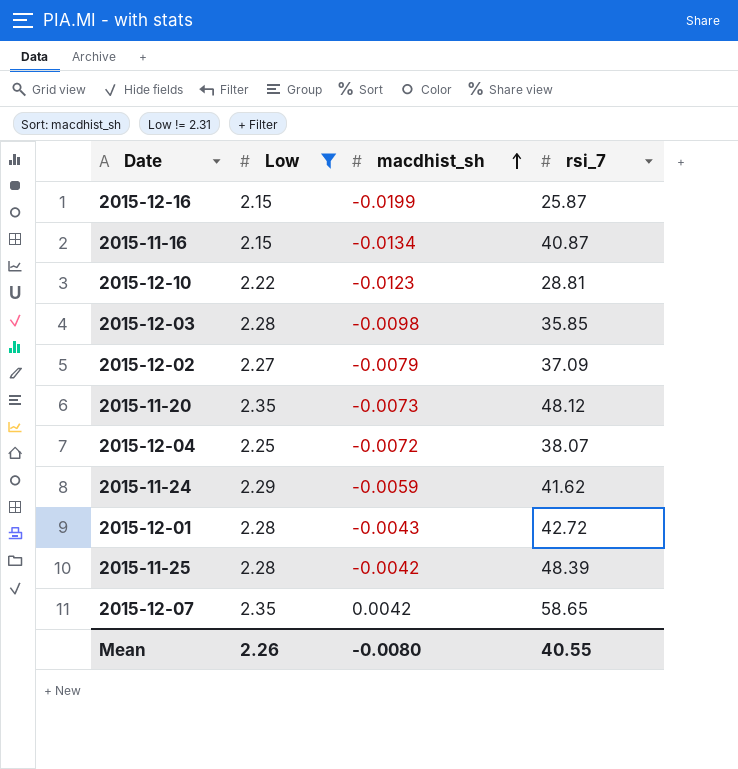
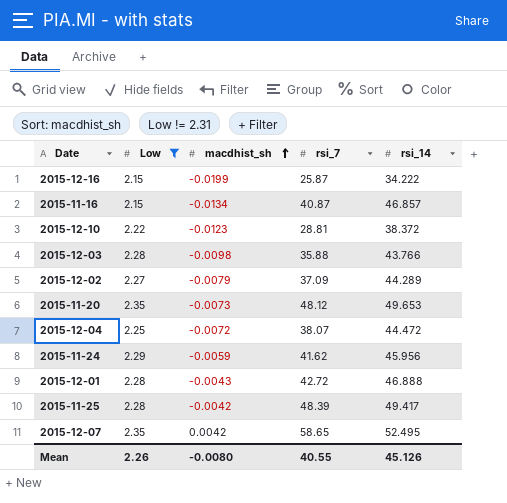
column rsi_14 | position: none -> 5
2015-12-03 | rsi_7: 35.85 -> 35.88

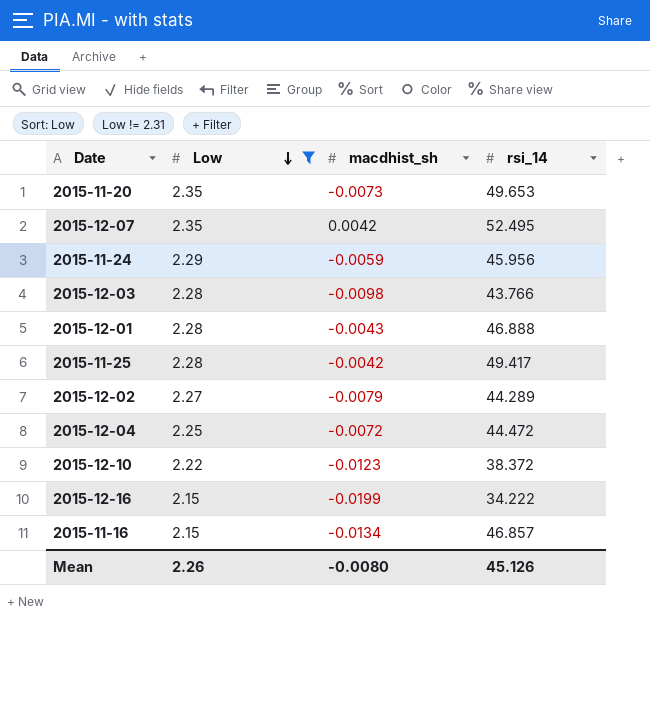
row order: macdhist_sh ascending -> Low descending
column rsi_7 | position: 4 -> none

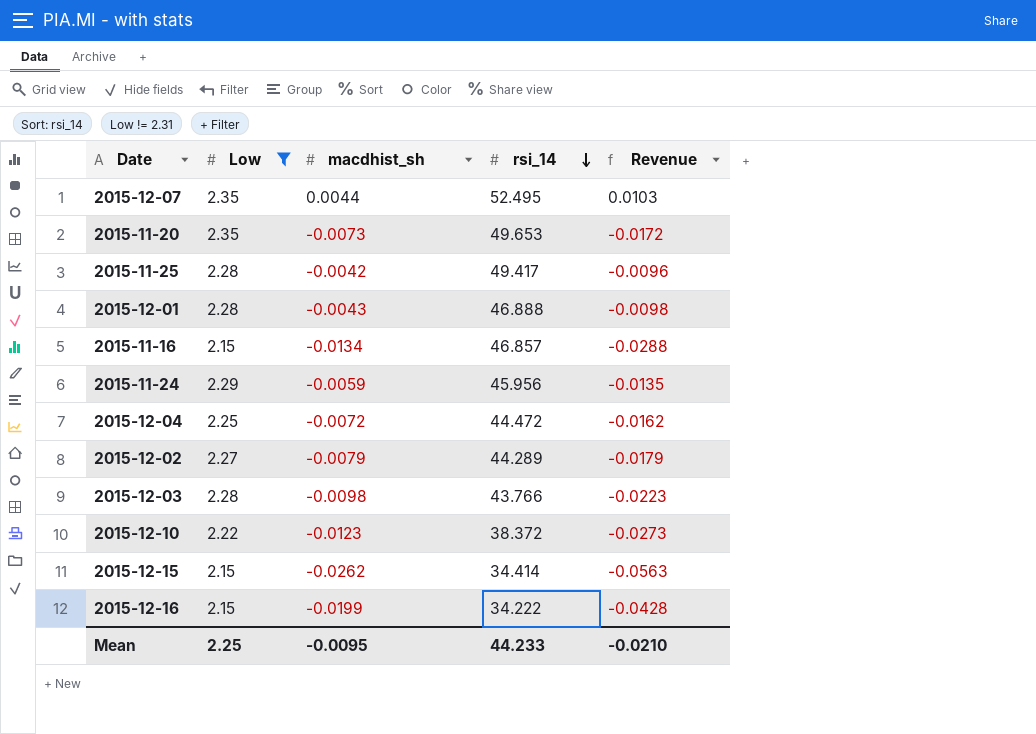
row order: Low descending -> rsi_14 descending
column Revenue | formula: none -> [Low] * [macdhist_sh]
2015-12-07 | macdhist_sh: 0.0042 -> 0.0044
row 2015-12-15: none -> 2.15 | -0.0262 | 34.414 | -0.0563
Mean | Low: 2.26 -> 2.25
Mean | macdhist_sh: -0.0080 -> -0.0095
Mean | rsi_14: 45.126 -> 44.233

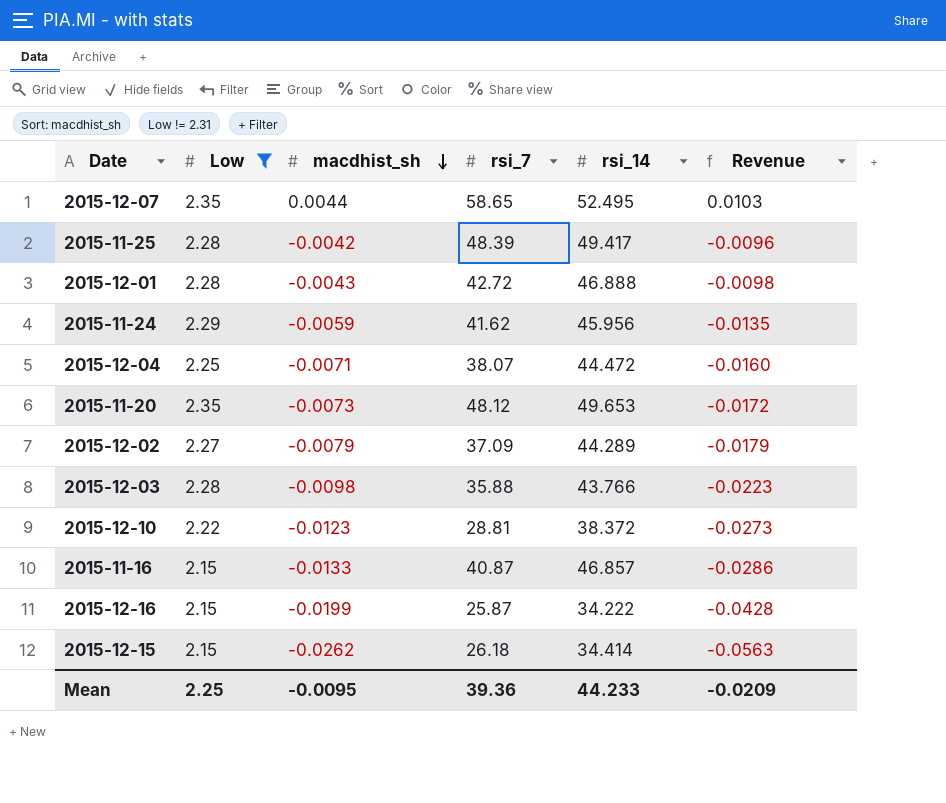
row order: rsi_14 descending -> macdhist_sh descending
column rsi_7 | position: none -> 4
2015-12-04 | macdhist_sh: -0.0072 -> -0.0071
2015-12-04 | Revenue: -0.0162 -> -0.0160
2015-11-16 | macdhist_sh: -0.0134 -> -0.0133
2015-11-16 | Revenue: -0.0288 -> -0.0286
Mean | Revenue: -0.0210 -> -0.0209

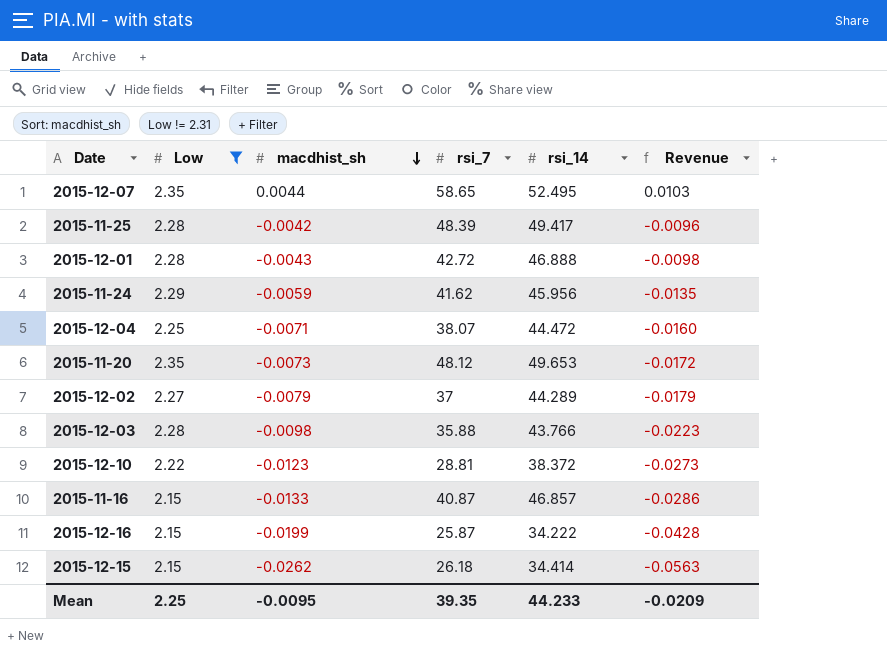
2015-12-02 | rsi_7: 37.09 -> 37
Mean | rsi_7: 39.36 -> 39.35

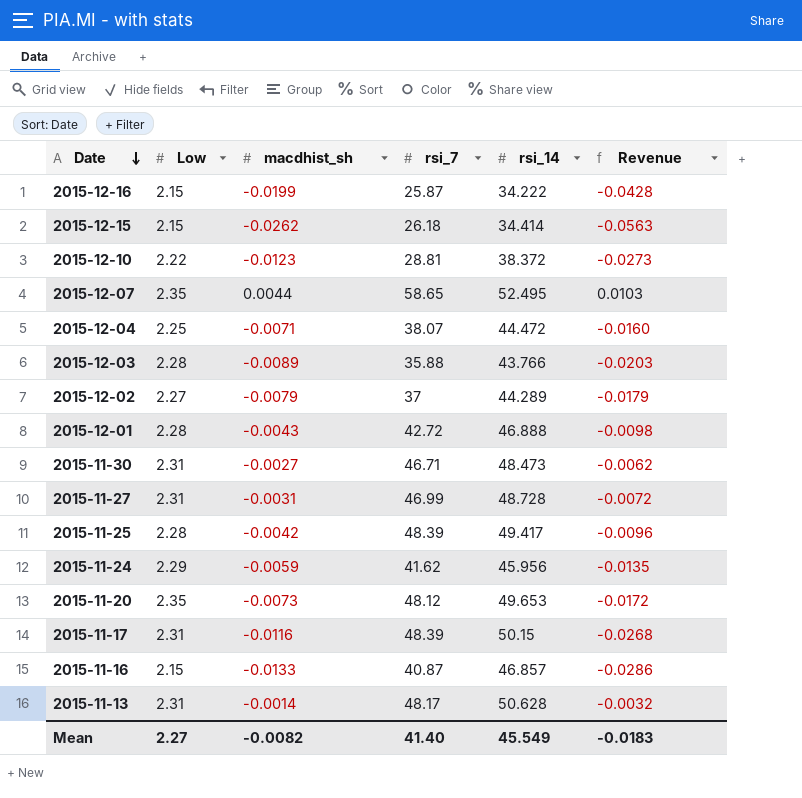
filter: Low != 2.31 -> none
row order: macdhist_sh descending -> Date descending
2015-12-03 | macdhist_sh: -0.0098 -> -0.0089
2015-12-03 | Revenue: -0.0223 -> -0.0203
Mean | Low: 2.25 -> 2.27
Mean | macdhist_sh: -0.0095 -> -0.0082
Mean | rsi_7: 39.35 -> 41.40
Mean | rsi_14: 44.233 -> 45.549
Mean | Revenue: -0.0209 -> -0.0183

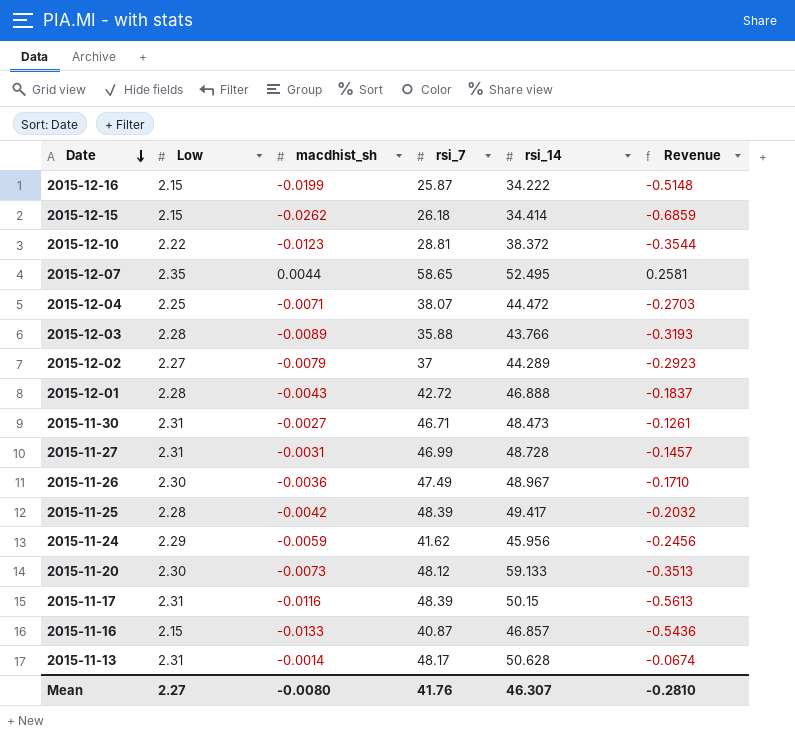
column Revenue | formula: [Low] * [macdhist_sh] -> [macdhist_sh] * [rsi_7]
row 2015-11-26: none -> 2.30 | -0.0036 | 47.49 | 48.967 | -0.1710
2015-11-20 | Low: 2.35 -> 2.30
2015-11-20 | rsi_14: 49.653 -> 59.133
Mean | macdhist_sh: -0.0082 -> -0.0080
Mean | rsi_7: 41.40 -> 41.76
Mean | rsi_14: 45.549 -> 46.307
Mean | Revenue: -0.0183 -> -0.2810

